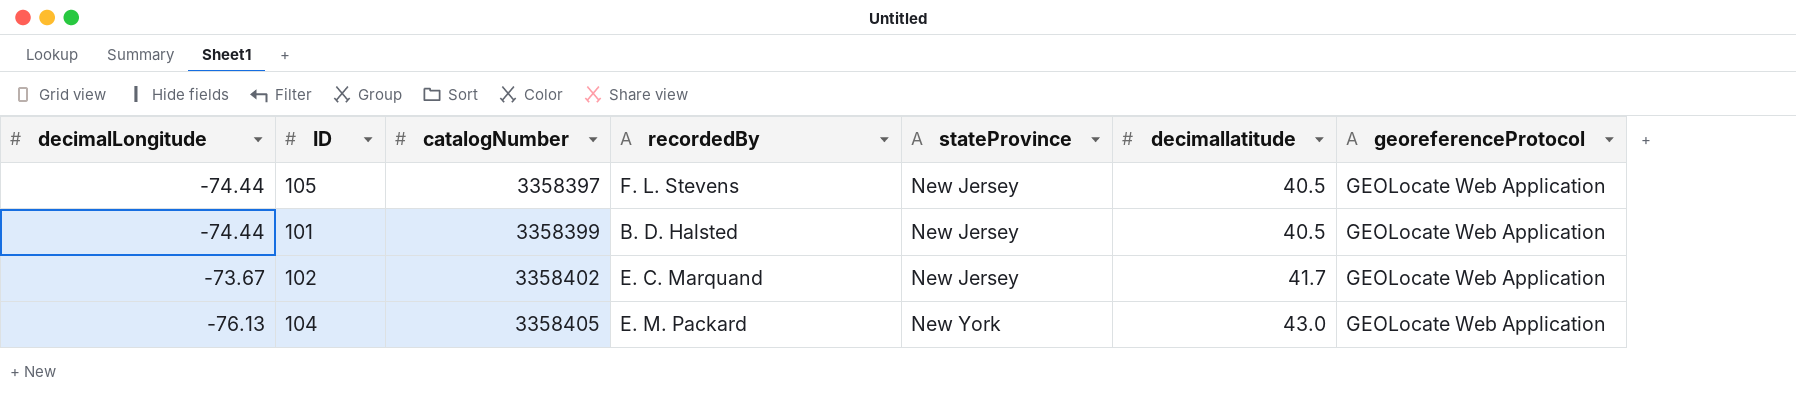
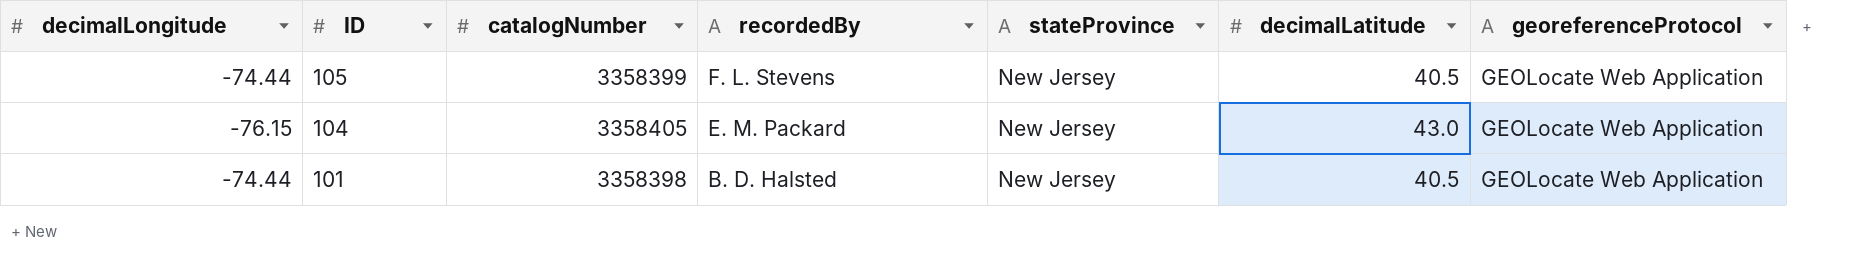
row order: catalogNumber ascending -> ID descending
column name: decimallatitude -> decimalLatitude
row 102: -73.67 | 3358402 | E. C. Marquand | New Jersey | 41.7 | GEOLocate Web Application -> none
105 | catalogNumber: 3358397 -> 3358399
104 | decimalLongitude: -76.13 -> -76.15
104 | stateProvince: New York -> New Jersey
101 | catalogNumber: 3358399 -> 3358398

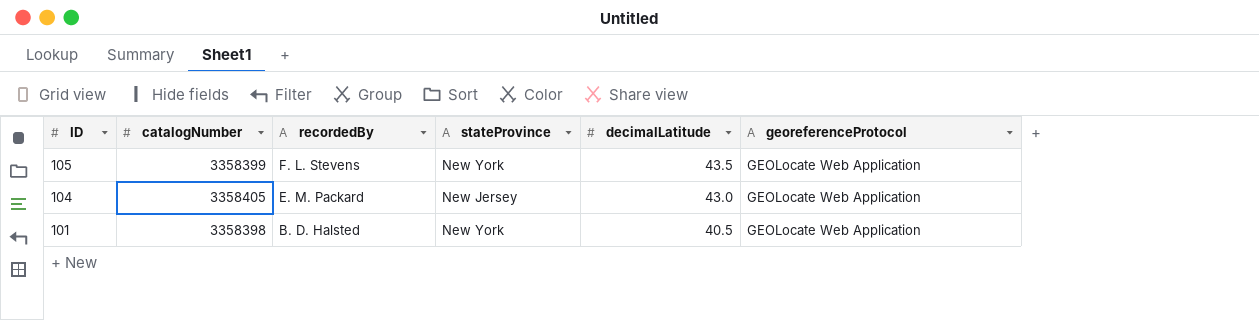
column decimalLongitude | position: 1 -> none
105 | stateProvince: New Jersey -> New York
105 | decimalLatitude: 40.5 -> 43.5
101 | stateProvince: New Jersey -> New York

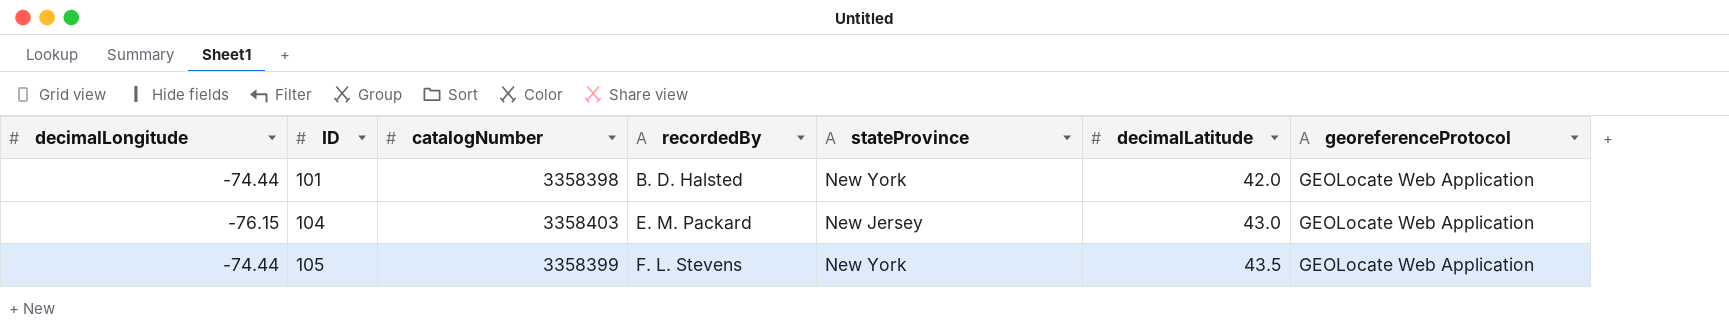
row order: ID descending -> ID ascending
column decimalLongitude | position: none -> 1
101 | decimalLatitude: 40.5 -> 42.0
104 | catalogNumber: 3358405 -> 3358403

